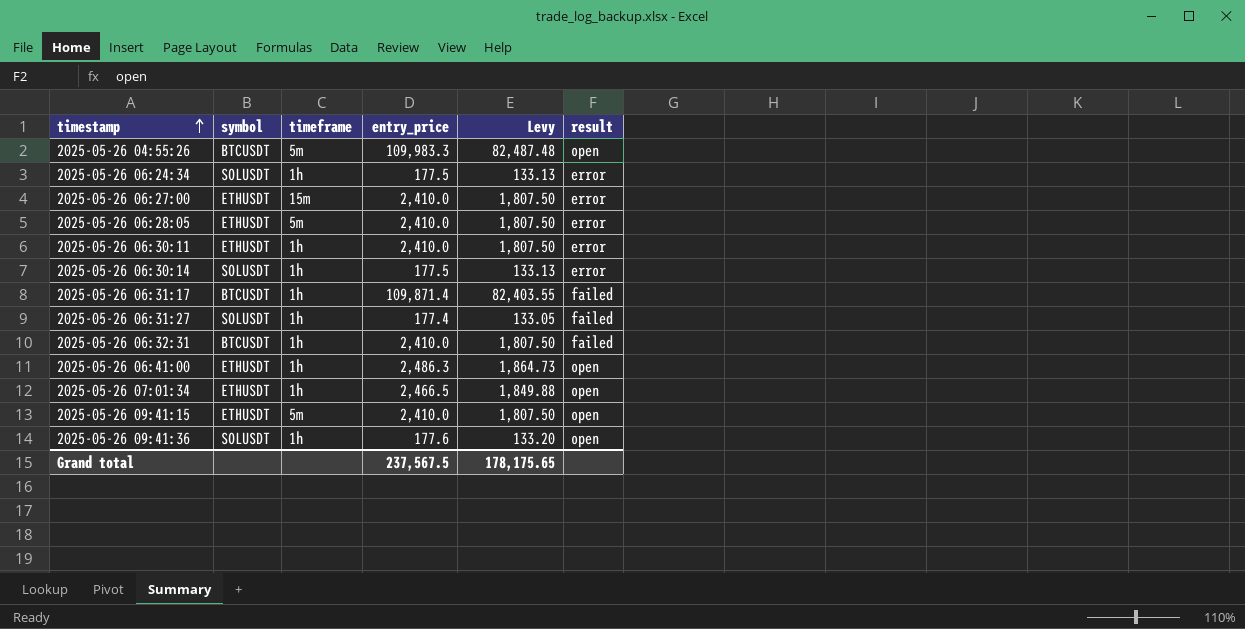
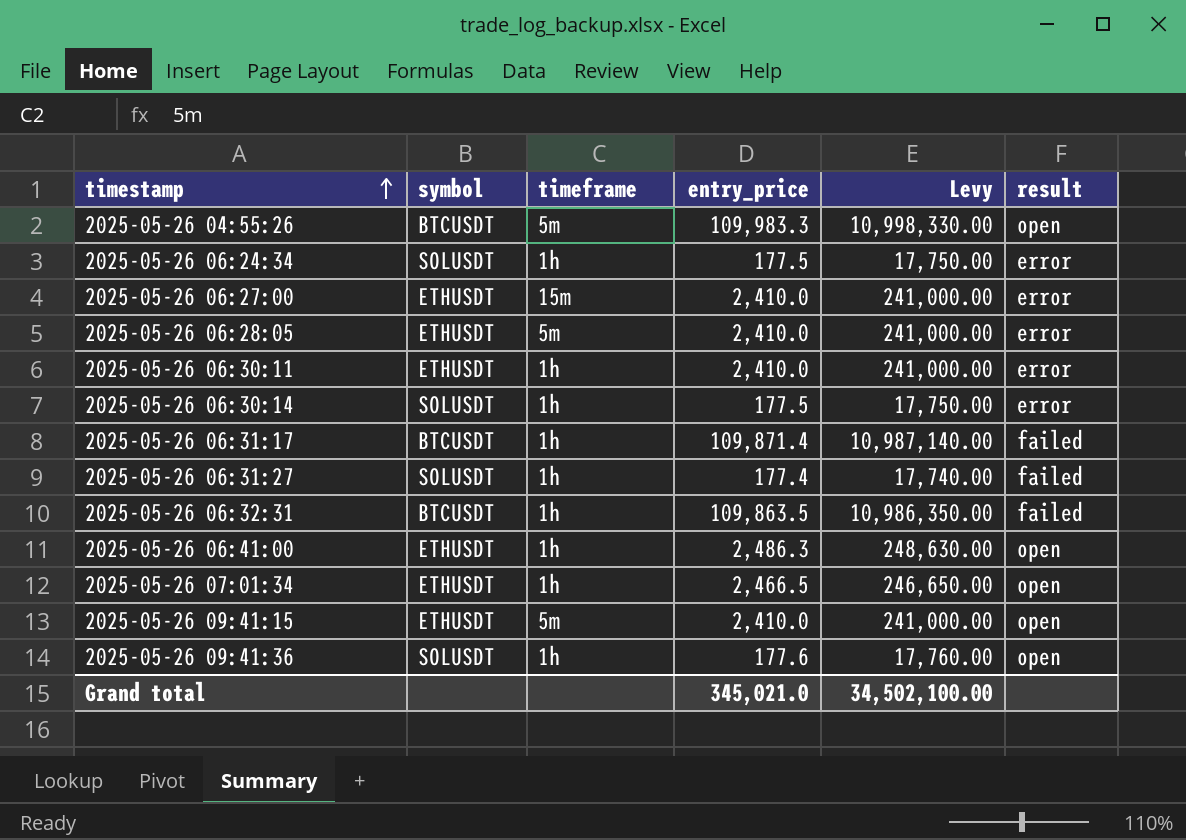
column Levy | formula: [entry_price] * 0.75 -> [entry_price] * 100
2025-05-26 06:32:31 | entry_price: 2,410.0 -> 109,863.5
Grand total | entry_price: 237,567.5 -> 345,021.0
Grand total | Levy: 178,175.65 -> 34,502,100.00

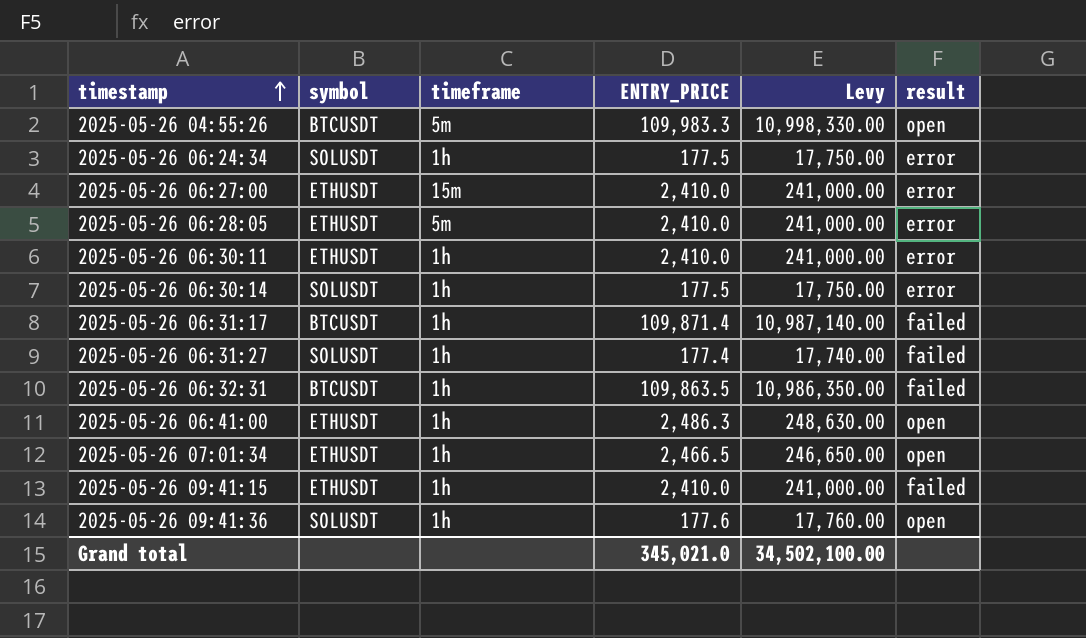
column name: entry_price -> ENTRY_PRICE
2025-05-26 09:41:15 | timeframe: 5m -> 1h
2025-05-26 09:41:15 | result: open -> failed

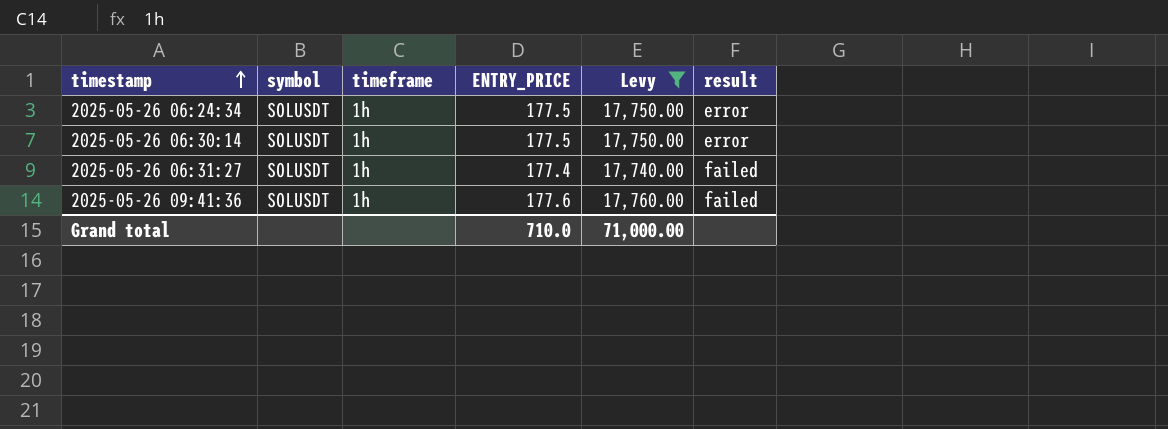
filter: none -> Levy <= 17,760.00
2025-05-26 09:41:36 | result: open -> failed
Grand total | ENTRY_PRICE: 345,021.0 -> 710.0
Grand total | Levy: 34,502,100.00 -> 71,000.00

